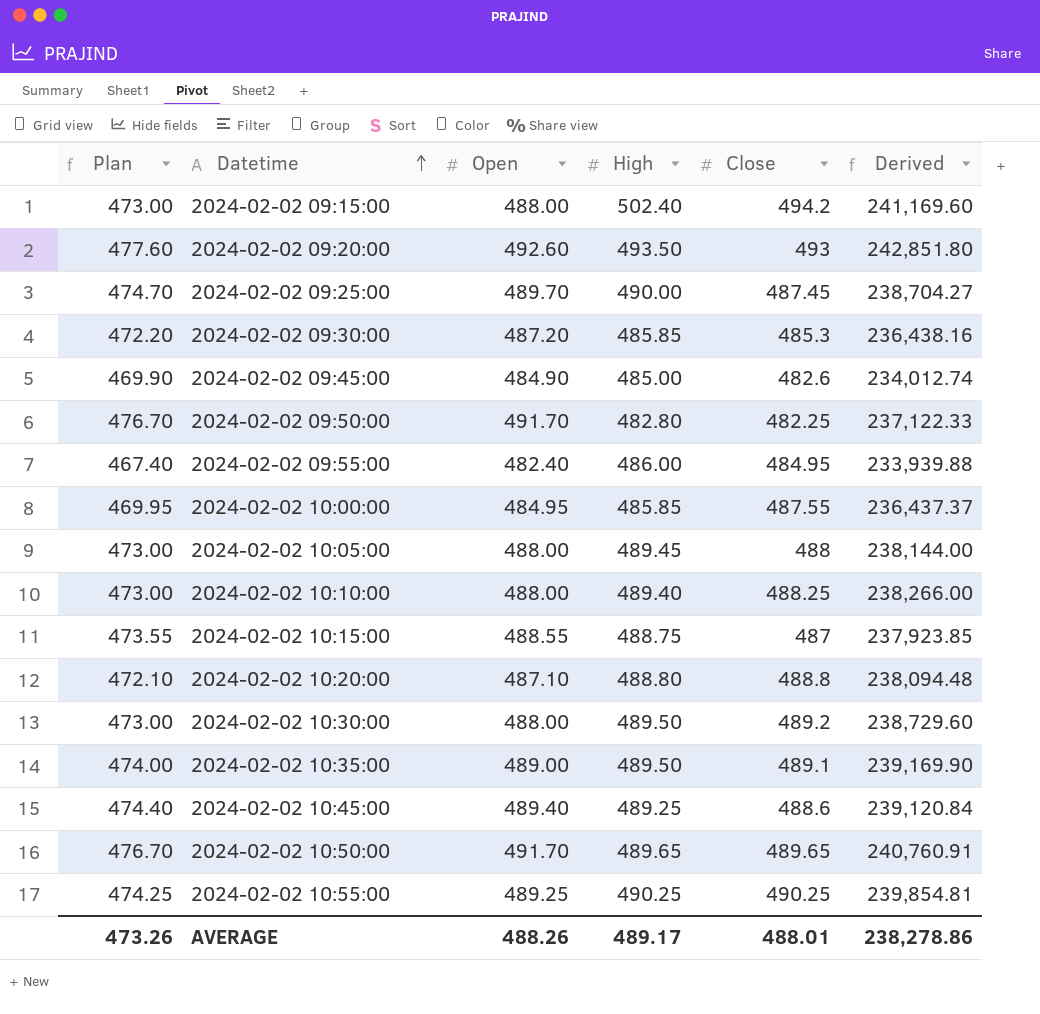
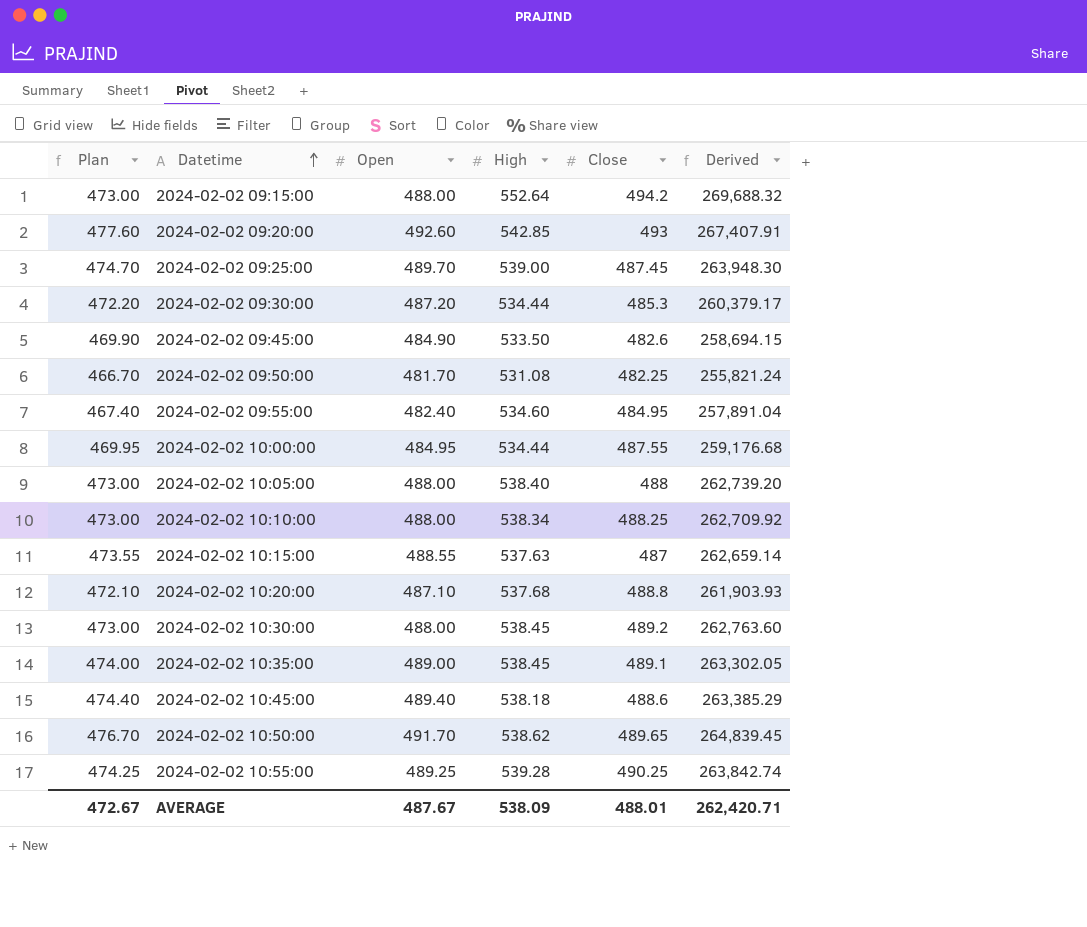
column Derived | formula: [Open] * [Close] -> [Open] * [High]
2024-02-02 09:15:00 | High: 502.40 -> 552.64
2024-02-02 09:20:00 | High: 493.50 -> 542.85
2024-02-02 09:25:00 | High: 490.00 -> 539.00
2024-02-02 09:30:00 | High: 485.85 -> 534.44
2024-02-02 09:45:00 | High: 485.00 -> 533.50
2024-02-02 09:50:00 | Plan: 476.70 -> 466.70
2024-02-02 09:50:00 | Open: 491.70 -> 481.70
2024-02-02 09:50:00 | High: 482.80 -> 531.08
2024-02-02 09:55:00 | High: 486.00 -> 534.60
2024-02-02 10:00:00 | High: 485.85 -> 534.44
2024-02-02 10:05:00 | High: 489.45 -> 538.40
2024-02-02 10:10:00 | High: 489.40 -> 538.34
2024-02-02 10:15:00 | High: 488.75 -> 537.63
2024-02-02 10:20:00 | High: 488.80 -> 537.68
2024-02-02 10:30:00 | High: 489.50 -> 538.45
2024-02-02 10:35:00 | High: 489.50 -> 538.45
2024-02-02 10:45:00 | High: 489.25 -> 538.18
2024-02-02 10:50:00 | High: 489.65 -> 538.62
2024-02-02 10:55:00 | High: 490.25 -> 539.28
AVERAGE | Plan: 473.26 -> 472.67
AVERAGE | Open: 488.26 -> 487.67
AVERAGE | High: 489.17 -> 538.09
AVERAGE | Derived: 238,278.86 -> 262,420.71

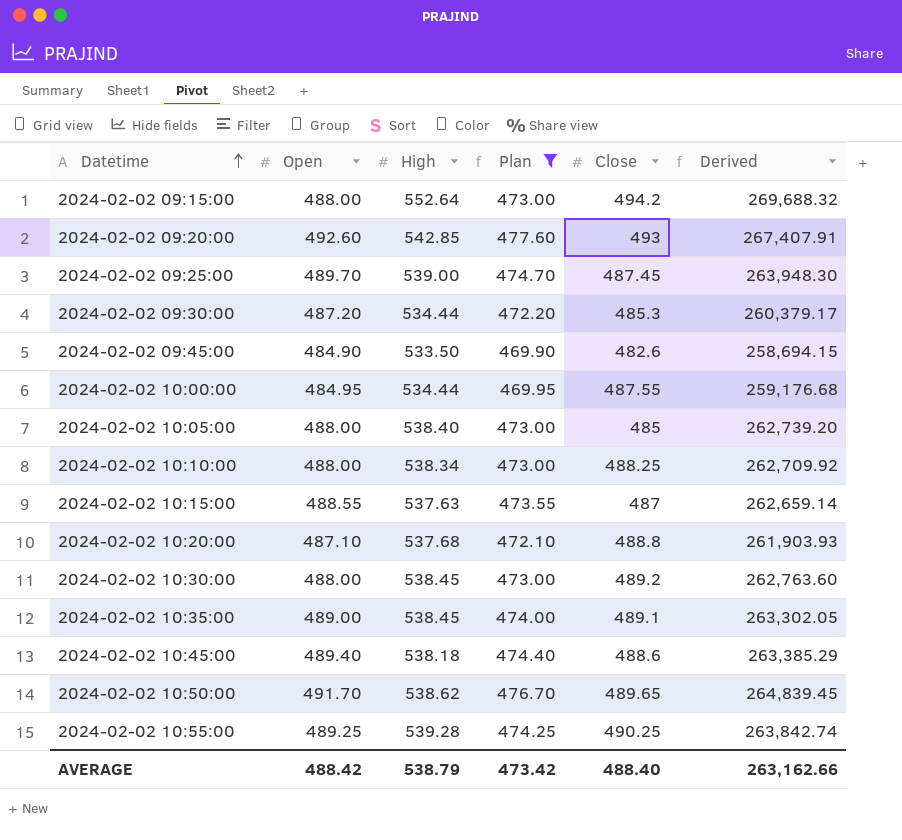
filter: none -> Plan >= 469.90
column Plan | position: 1 -> 4
2024-02-02 10:05:00 | Close: 488 -> 485
AVERAGE | Open: 487.67 -> 488.42
AVERAGE | High: 538.09 -> 538.79
AVERAGE | Plan: 472.67 -> 473.42
AVERAGE | Close: 488.01 -> 488.40
AVERAGE | Derived: 262,420.71 -> 263,162.66

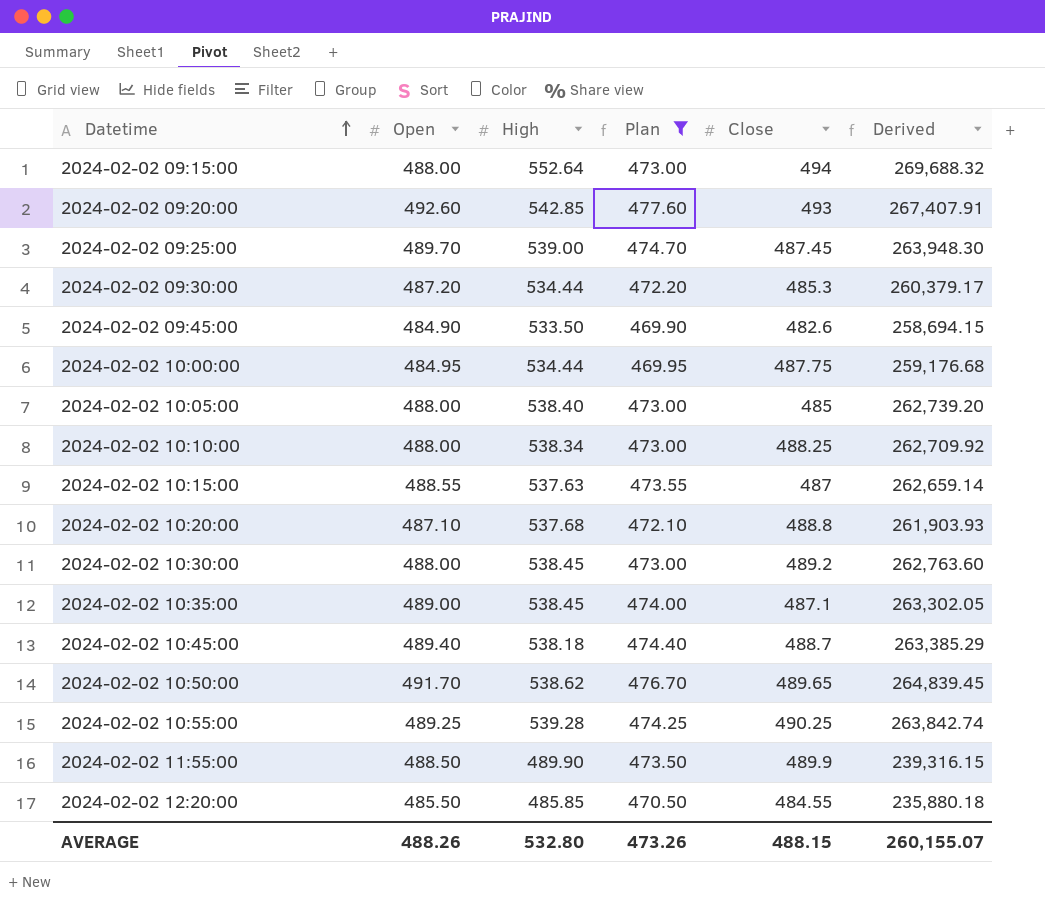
2024-02-02 09:15:00 | Close: 494.2 -> 494
2024-02-02 10:00:00 | Close: 487.55 -> 487.75
2024-02-02 10:35:00 | Close: 489.1 -> 487.1
2024-02-02 10:45:00 | Close: 488.6 -> 488.7
row 2024-02-02 11:55:00: none -> 488.50 | 489.90 | 473.50 | 489.9 | 239,316.15
row 2024-02-02 12:20:00: none -> 485.50 | 485.85 | 470.50 | 484.55 | 235,880.18
AVERAGE | Open: 488.42 -> 488.26
AVERAGE | High: 538.79 -> 532.80
AVERAGE | Plan: 473.42 -> 473.26
AVERAGE | Close: 488.40 -> 488.15
AVERAGE | Derived: 263,162.66 -> 260,155.07

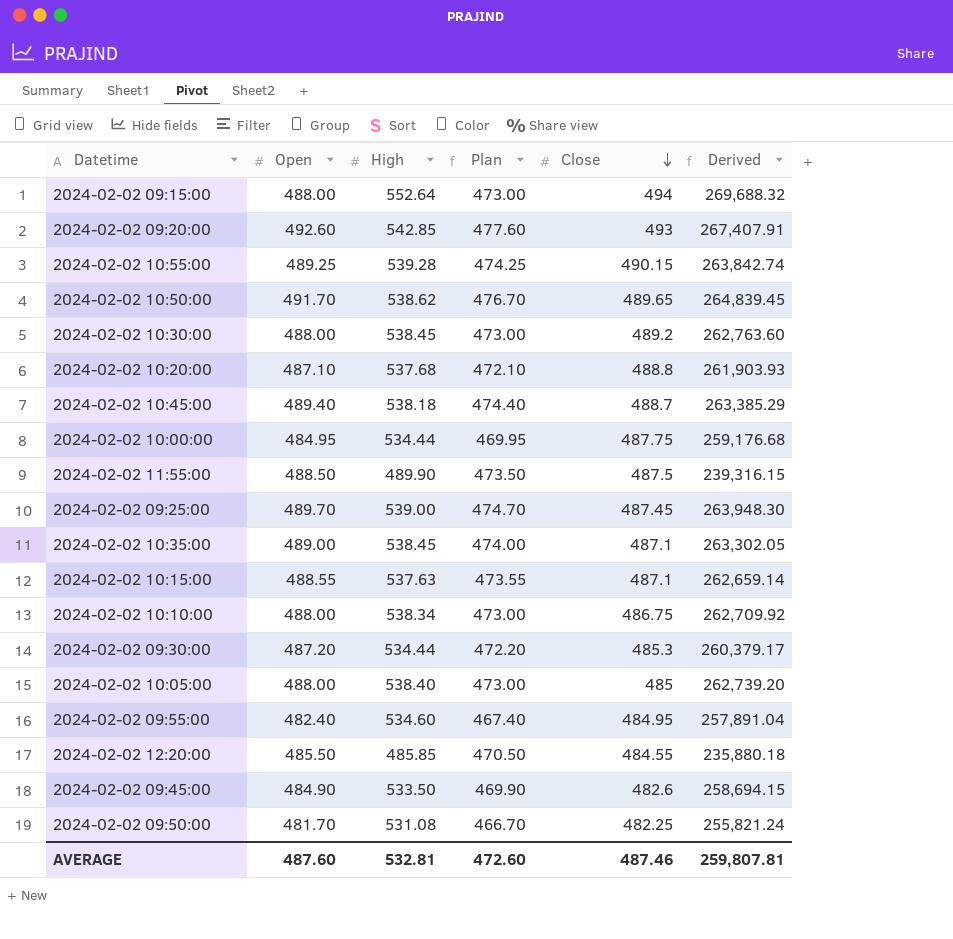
filter: Plan >= 469.90 -> none
row order: Datetime ascending -> Close descending
2024-02-02 10:55:00 | Close: 490.25 -> 490.15
2024-02-02 11:55:00 | Close: 489.9 -> 487.5
2024-02-02 10:15:00 | Close: 487 -> 487.1
2024-02-02 10:10:00 | Close: 488.25 -> 486.75
AVERAGE | Open: 488.26 -> 487.60
AVERAGE | High: 532.80 -> 532.81
AVERAGE | Plan: 473.26 -> 472.60
AVERAGE | Close: 488.15 -> 487.46
AVERAGE | Derived: 260,155.07 -> 259,807.81

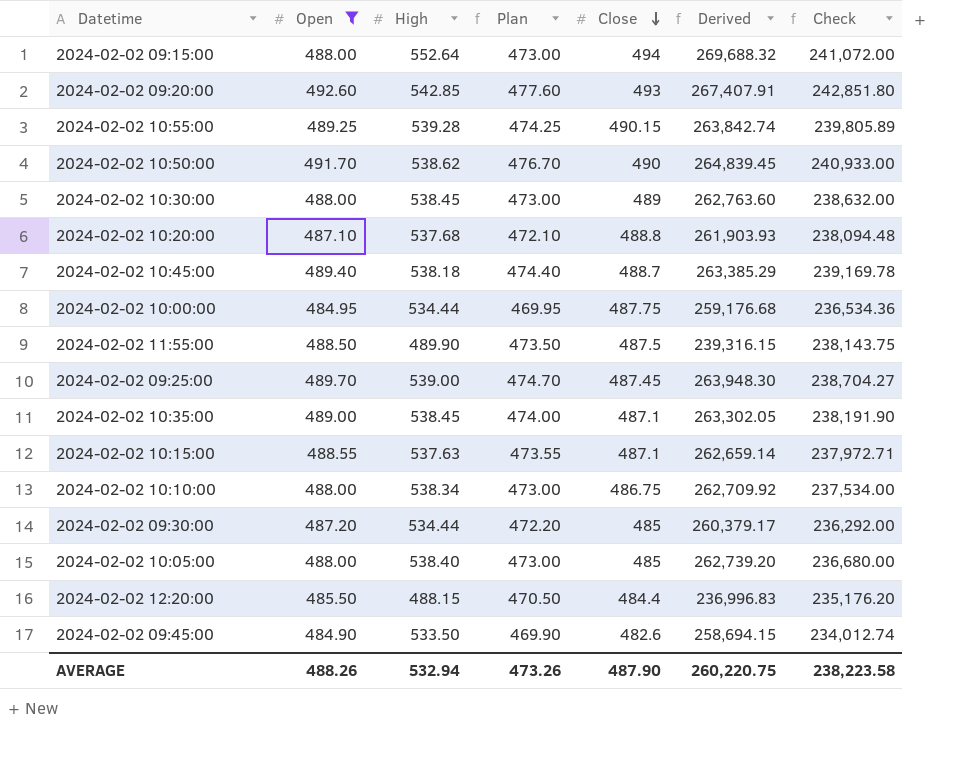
filter: none -> Open >= 484.90
column Check | formula: none -> [Open] * [Close]
2024-02-02 10:50:00 | Close: 489.65 -> 490
2024-02-02 10:30:00 | Close: 489.2 -> 489
2024-02-02 09:30:00 | Close: 485.3 -> 485
2024-02-02 12:20:00 | High: 485.85 -> 488.15
2024-02-02 12:20:00 | Close: 484.55 -> 484.4
2024-02-02 12:20:00 | Derived: 235,880.18 -> 236,996.83
AVERAGE | Open: 487.60 -> 488.26
AVERAGE | High: 532.81 -> 532.94
AVERAGE | Plan: 472.60 -> 473.26
AVERAGE | Close: 487.46 -> 487.90
AVERAGE | Derived: 259,807.81 -> 260,220.75

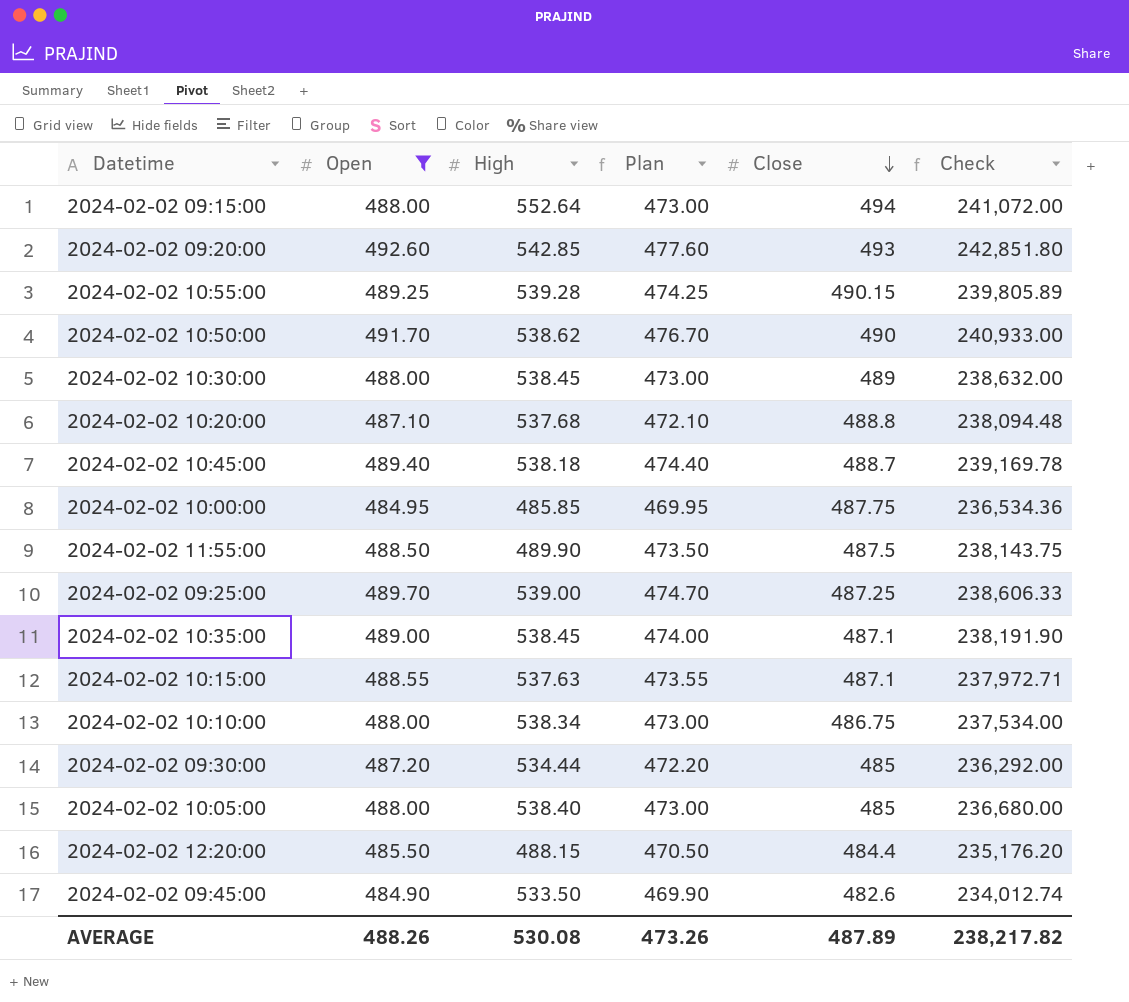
column Derived | formula: [Open] * [High] -> none
2024-02-02 10:00:00 | High: 534.44 -> 485.85
2024-02-02 09:25:00 | Close: 487.45 -> 487.25
2024-02-02 09:25:00 | Check: 238,704.27 -> 238,606.33
AVERAGE | High: 532.94 -> 530.08
AVERAGE | Close: 487.90 -> 487.89
AVERAGE | Check: 238,223.58 -> 238,217.82

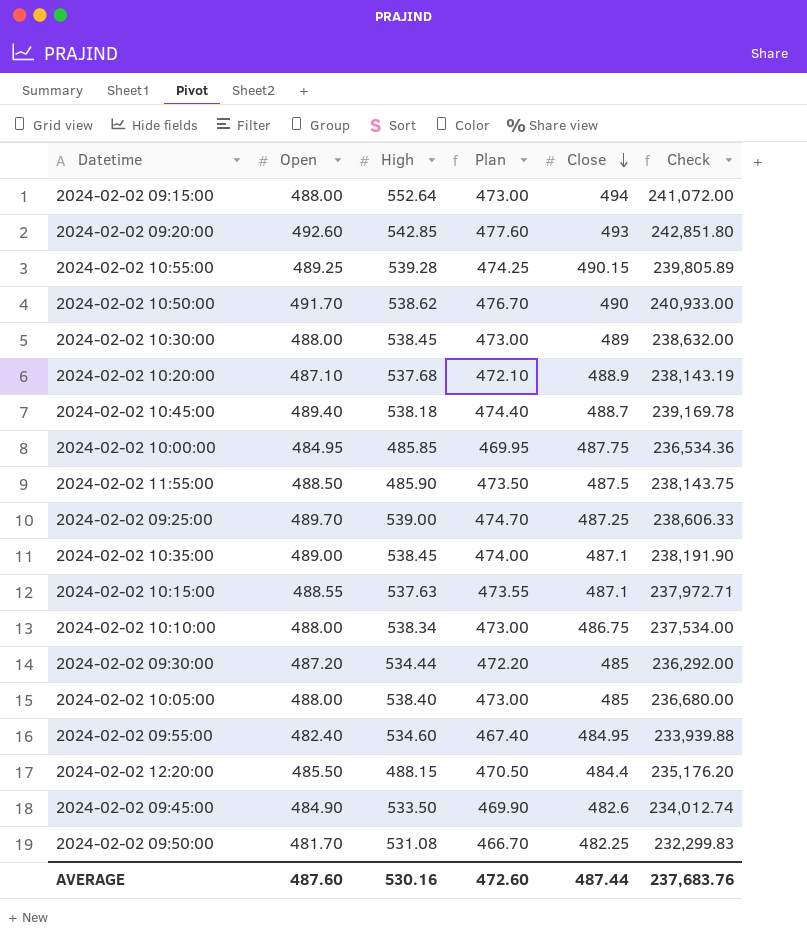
filter: Open >= 484.90 -> none
2024-02-02 10:20:00 | Close: 488.8 -> 488.9
2024-02-02 10:20:00 | Check: 238,094.48 -> 238,143.19
2024-02-02 11:55:00 | High: 489.90 -> 485.90
AVERAGE | Open: 488.26 -> 487.60
AVERAGE | High: 530.08 -> 530.16
AVERAGE | Plan: 473.26 -> 472.60
AVERAGE | Close: 487.89 -> 487.44
AVERAGE | Check: 238,217.82 -> 237,683.76

